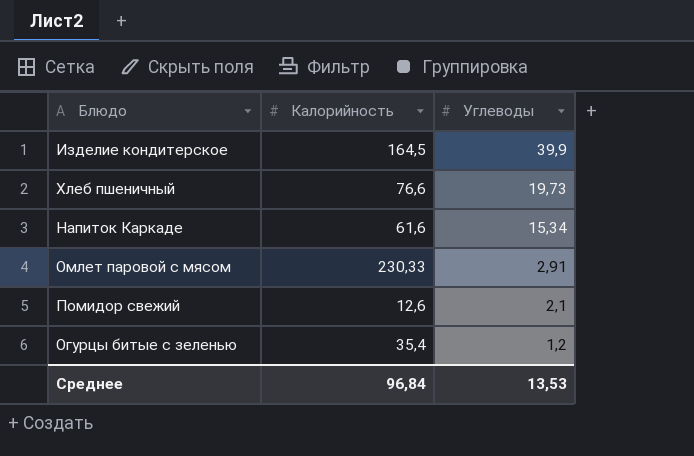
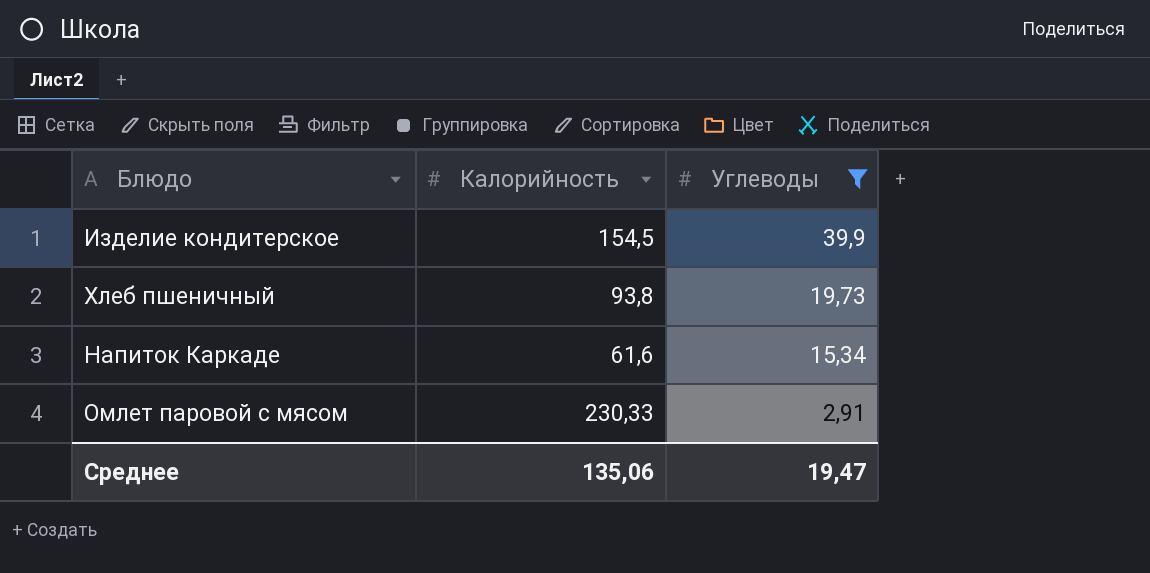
filter: none -> Углеводы >= 2,91
Изделие кондитерское | Калорийность: 164,5 -> 154,5
Хлеб пшеничный | Калорийность: 76,6 -> 93,8
Среднее | Калорийность: 96,84 -> 135,06
Среднее | Углеводы: 13,53 -> 19,47

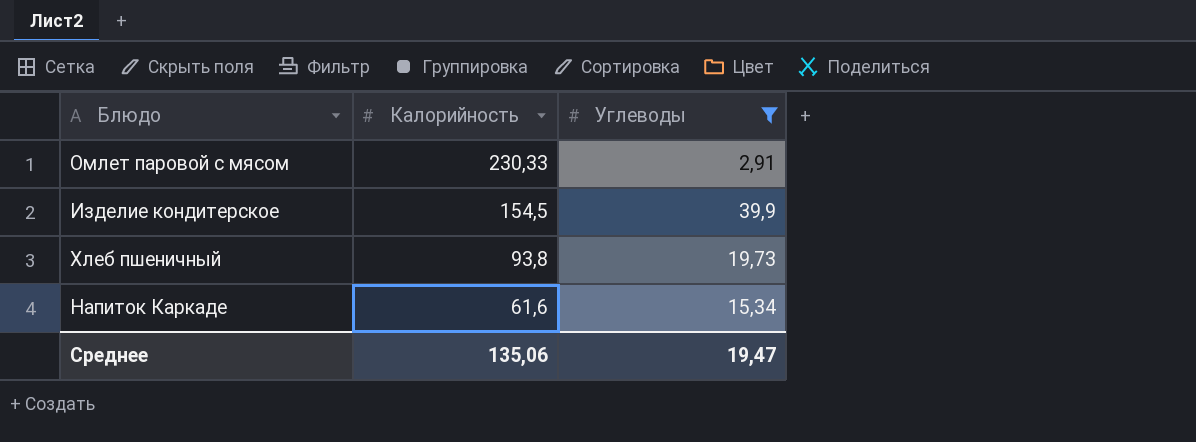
row order: Углеводы descending -> Калорийность descending

